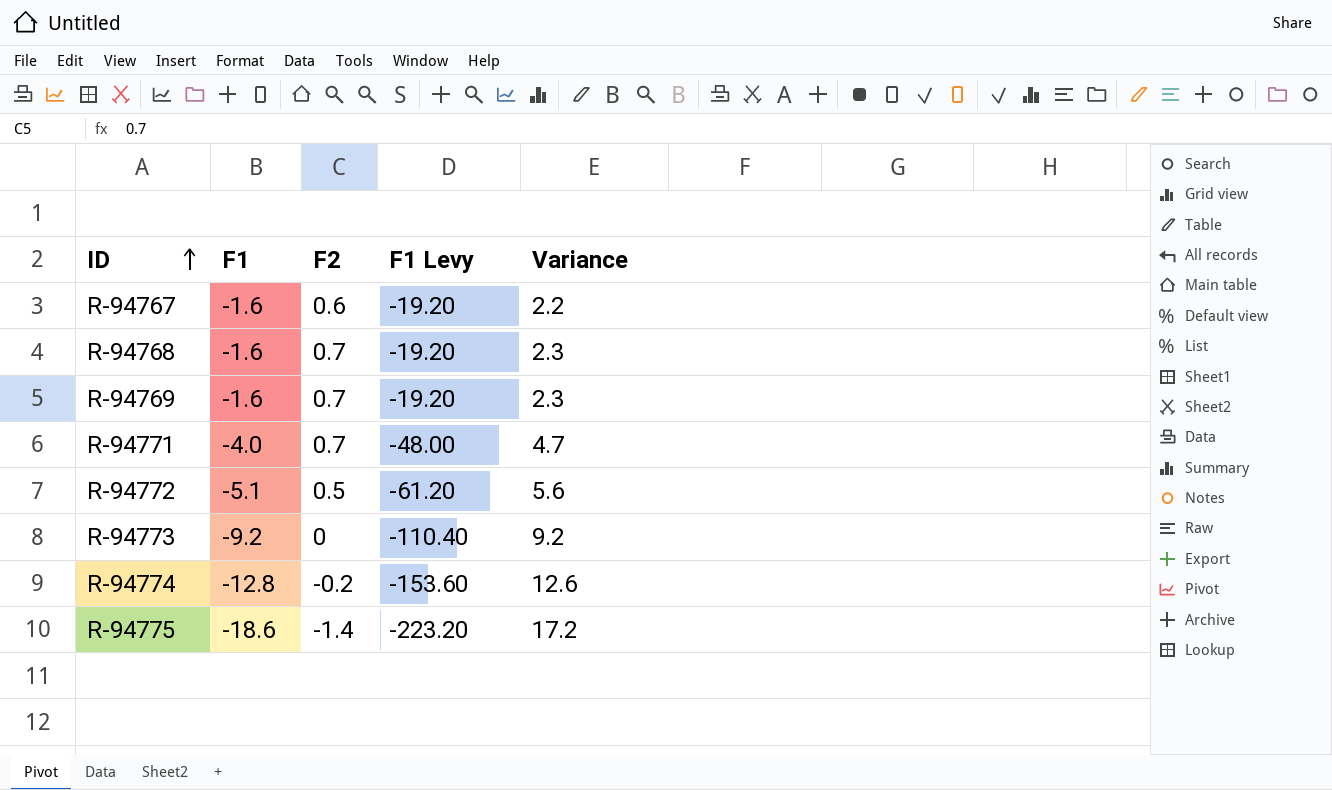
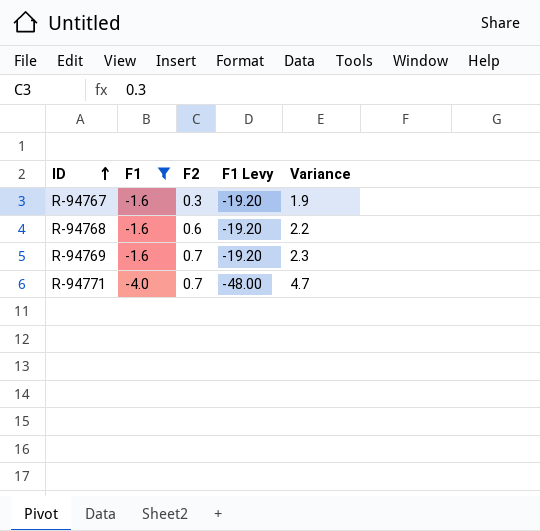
filter: none -> F1 >= -4.0
R-94767 | F2: 0.6 -> 0.3
R-94767 | Variance: 2.2 -> 1.9
R-94768 | F2: 0.7 -> 0.6
R-94768 | Variance: 2.3 -> 2.2

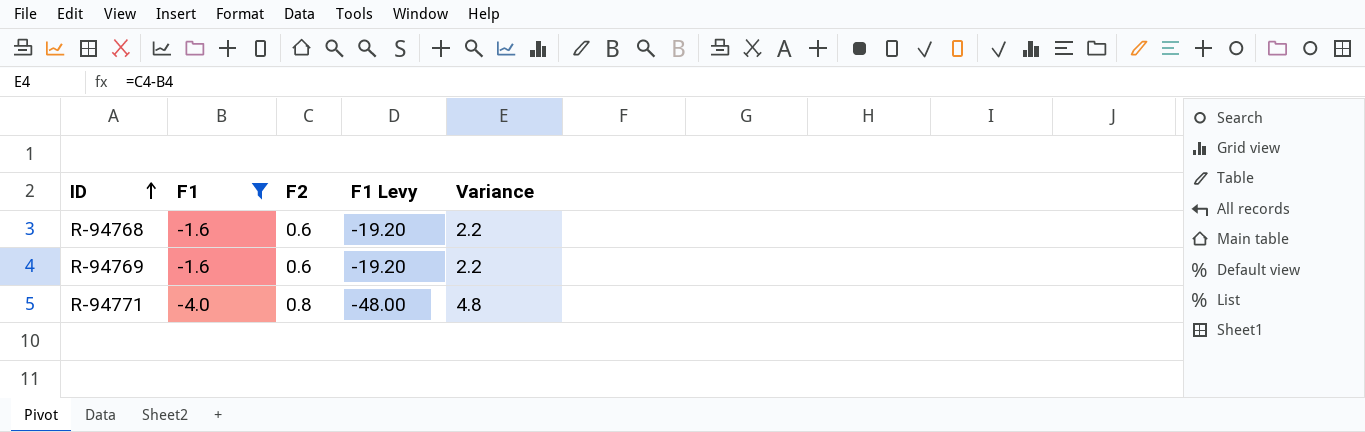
row R-94767: -1.6 | 0.3 | -19.20 | 1.9 -> none
R-94769 | F2: 0.7 -> 0.6
R-94769 | Variance: 2.3 -> 2.2
R-94771 | F2: 0.7 -> 0.8
R-94771 | Variance: 4.7 -> 4.8

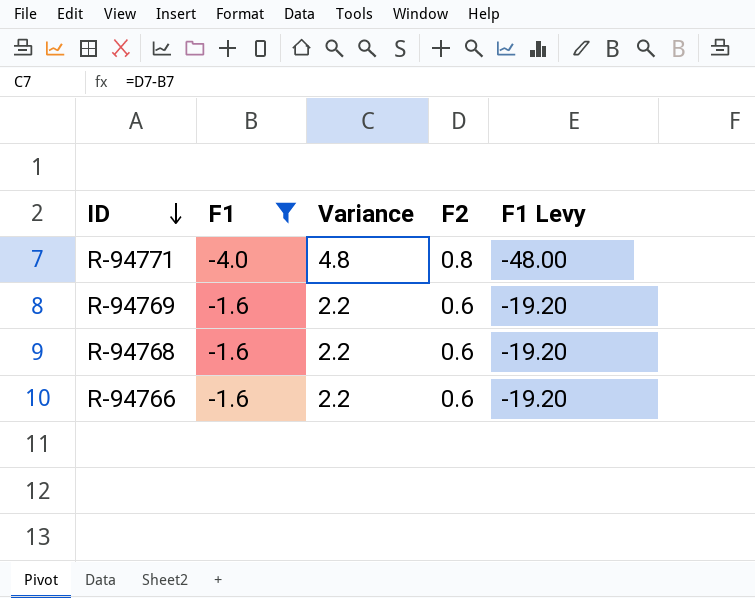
row order: ID ascending -> ID descending
column Variance | position: 5 -> 3
row R-94766: none -> -1.6 | 2.2 | 0.6 | -19.20

